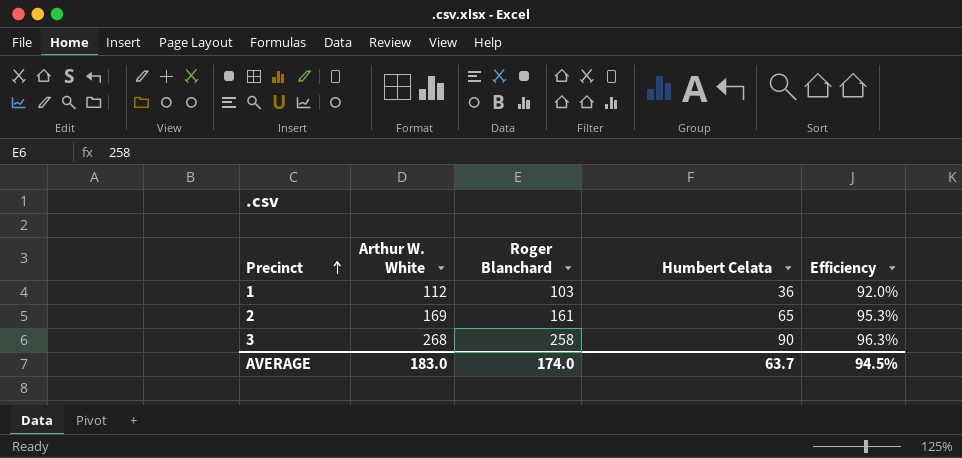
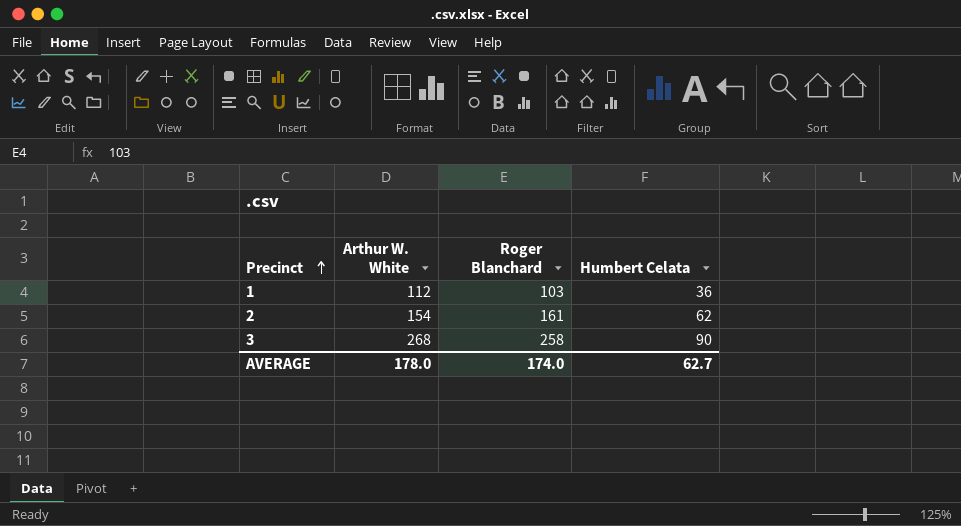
column Efficiency | formula: [Roger Blanchard] / [Arthur W. White] -> none
2 | Arthur W. White: 169 -> 154
2 | Humbert Celata: 65 -> 62
AVERAGE | Arthur W. White: 183.0 -> 178.0
AVERAGE | Humbert Celata: 63.7 -> 62.7

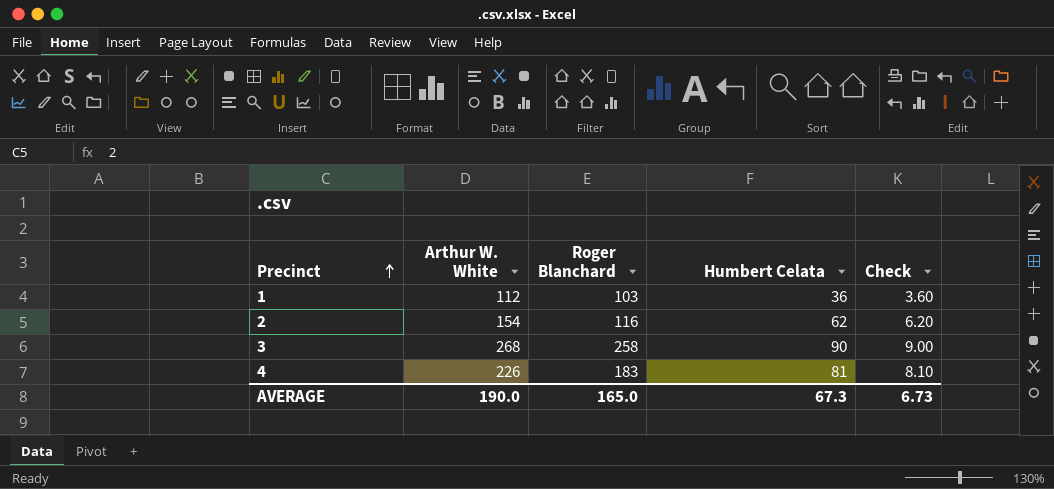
column Check | formula: none -> [Humbert Celata] * 0.1
2 | Roger Blanchard: 161 -> 116
row 4: none -> 226 | 183 | 81 | 8.10
AVERAGE | Arthur W. White: 178.0 -> 190.0
AVERAGE | Roger Blanchard: 174.0 -> 165.0
AVERAGE | Humbert Celata: 62.7 -> 67.3

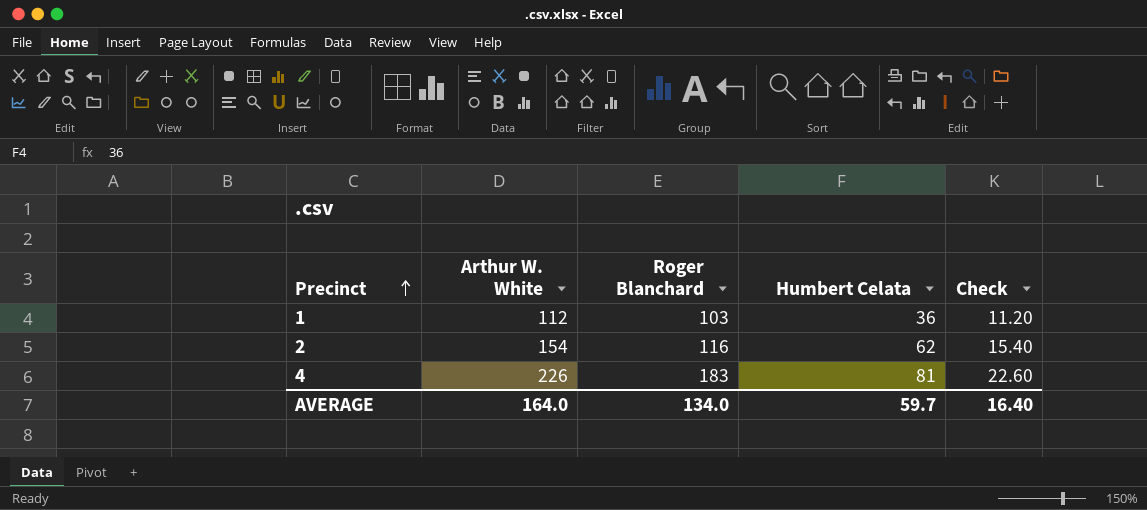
column Check | formula: [Humbert Celata] * 0.1 -> [Arthur W. White] * 0.1
row 3: 268 | 258 | 90 | 9.00 -> none
AVERAGE | Arthur W. White: 190.0 -> 164.0
AVERAGE | Roger Blanchard: 165.0 -> 134.0
AVERAGE | Humbert Celata: 67.3 -> 59.7
AVERAGE | Check: 6.73 -> 16.40

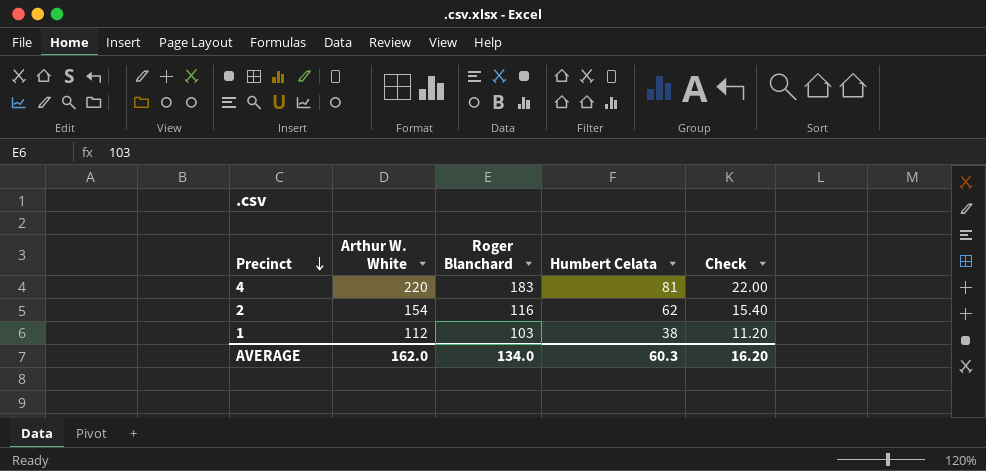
row order: Precinct ascending -> Precinct descending
4 | Arthur W. White: 226 -> 220
4 | Check: 22.60 -> 22.00
1 | Humbert Celata: 36 -> 38
AVERAGE | Arthur W. White: 164.0 -> 162.0
AVERAGE | Humbert Celata: 59.7 -> 60.3
AVERAGE | Check: 16.40 -> 16.20

